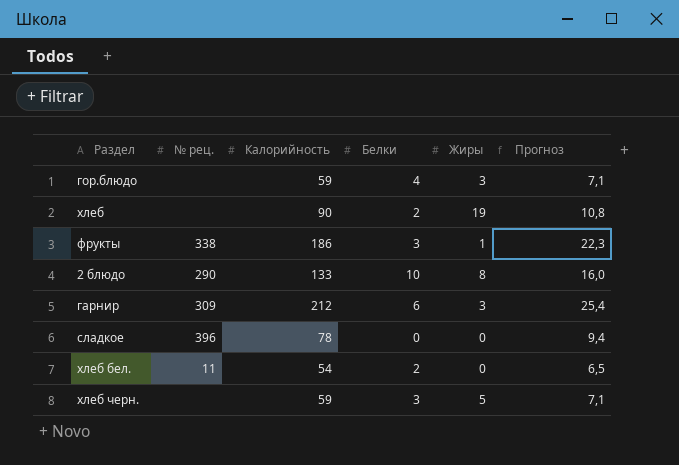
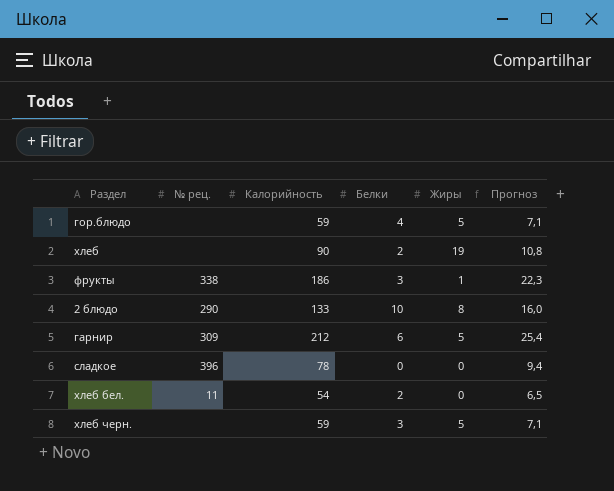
гор.блюдо | Жиры: 3 -> 5
гарнир | Жиры: 3 -> 5

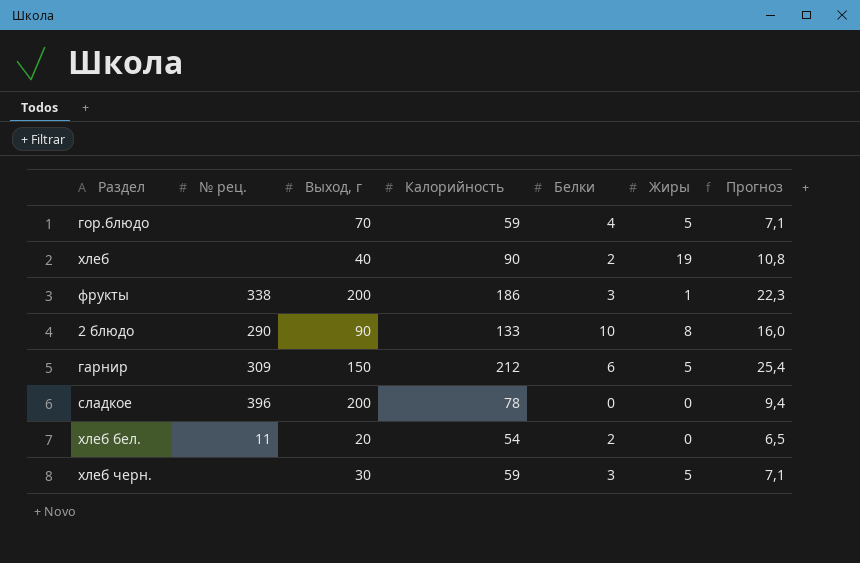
column Выход, г | position: none -> 3

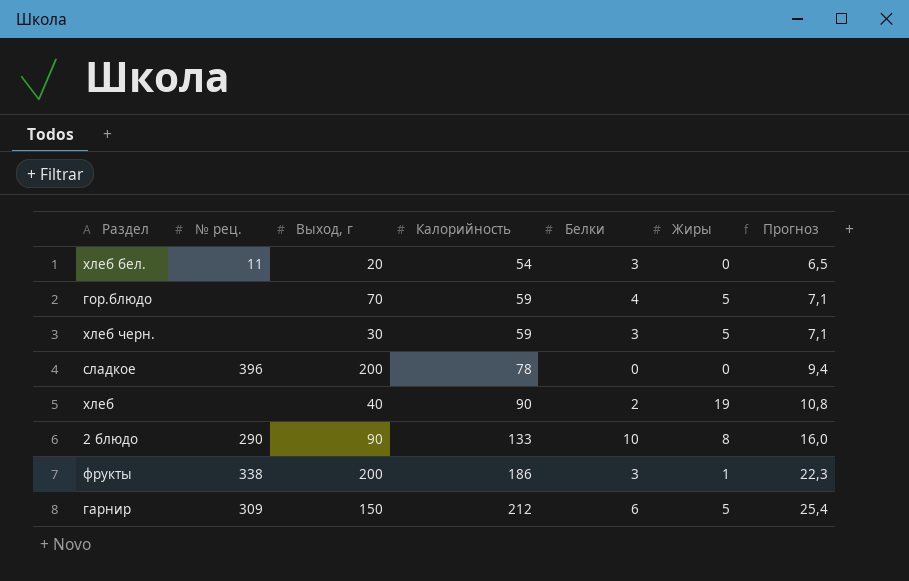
row order: none -> Калорийность ascending
хлеб бел. | Белки: 2 -> 3

